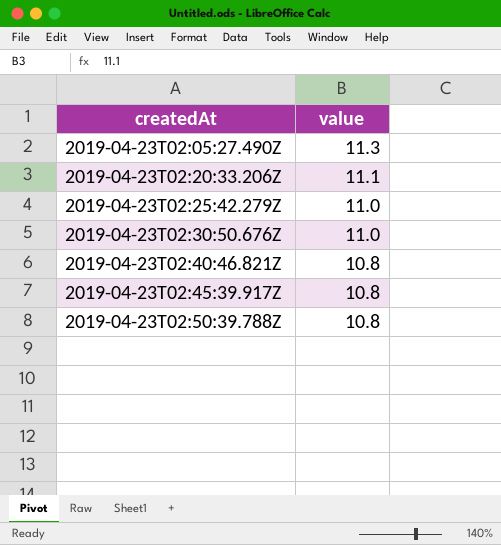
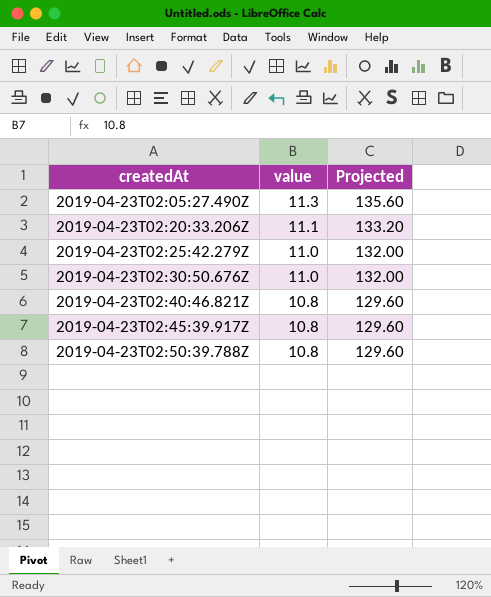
column Projected | formula: none -> [value] * 12

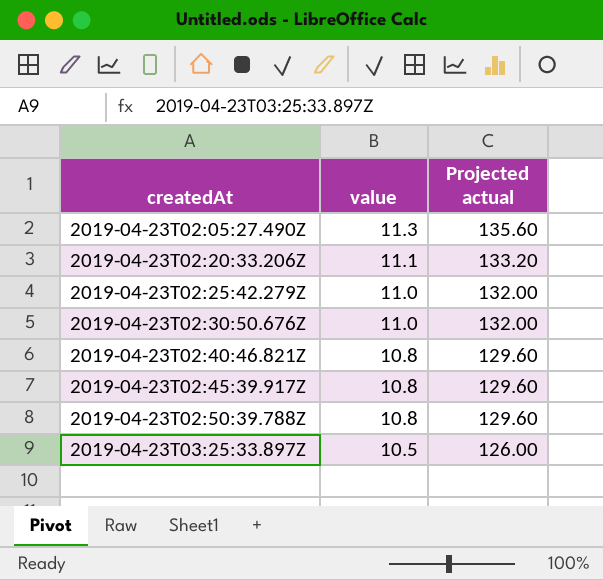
column name: Projected -> Projected actual
row 2019-04-23T03:25:33.897Z: none -> 10.5 | 126.00

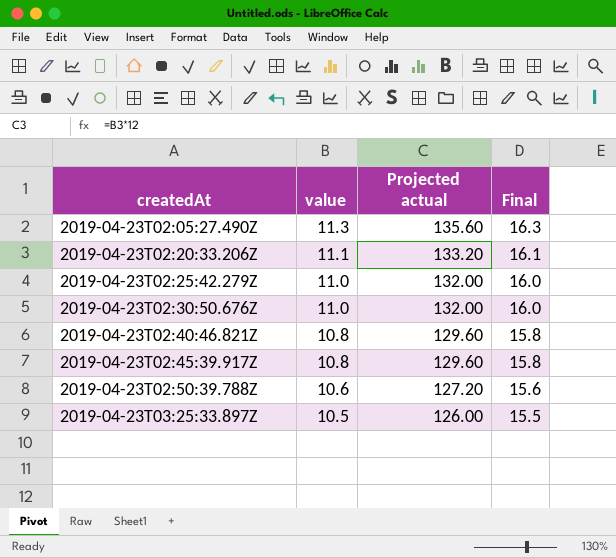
column Final | formula: none -> [value] + 5
2019-04-23T02:50:39.788Z | value: 10.8 -> 10.6
2019-04-23T02:50:39.788Z | Projected actual: 129.60 -> 127.20

